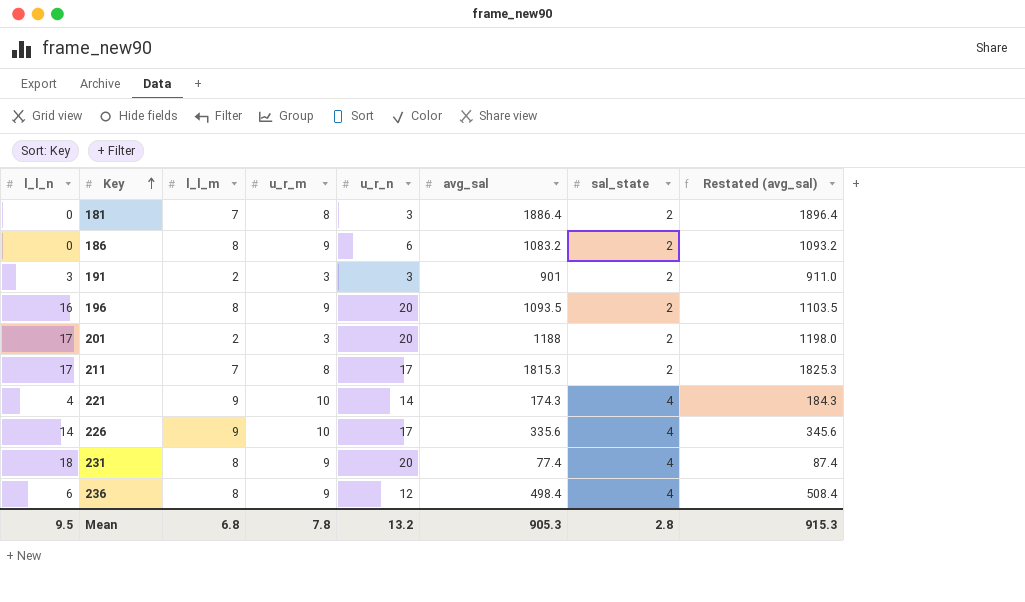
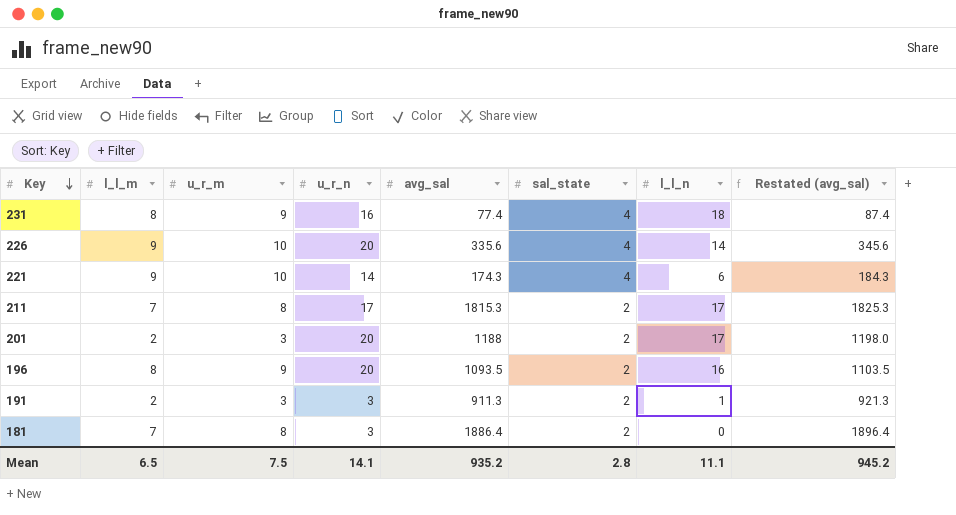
row order: Key ascending -> Key descending
column l_l_n | position: 1 -> 7
row 186: 0 | 8 | 9 | 6 | 1083.2 | 2 | 1093.2 -> none
row 236: 6 | 8 | 9 | 12 | 498.4 | 4 | 508.4 -> none
231 | u_r_n: 20 -> 16
226 | u_r_n: 17 -> 20
221 | l_l_n: 4 -> 6
191 | avg_sal: 901 -> 911.3
191 | l_l_n: 3 -> 1
191 | Restated (avg_sal): 911.0 -> 921.3
Mean | l_l_m: 6.8 -> 6.5
Mean | u_r_m: 7.8 -> 7.5
Mean | u_r_n: 13.2 -> 14.1
Mean | avg_sal: 905.3 -> 935.2
Mean | l_l_n: 9.5 -> 11.1
Mean | Restated (avg_sal): 915.3 -> 945.2

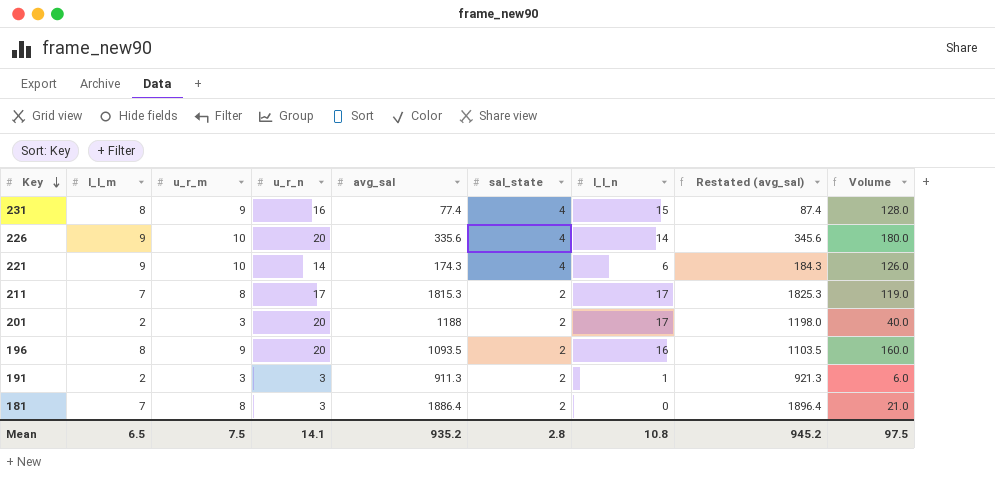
column Volume | formula: none -> [l_l_m] * [u_r_n]
231 | l_l_n: 18 -> 15
Mean | l_l_n: 11.1 -> 10.8

